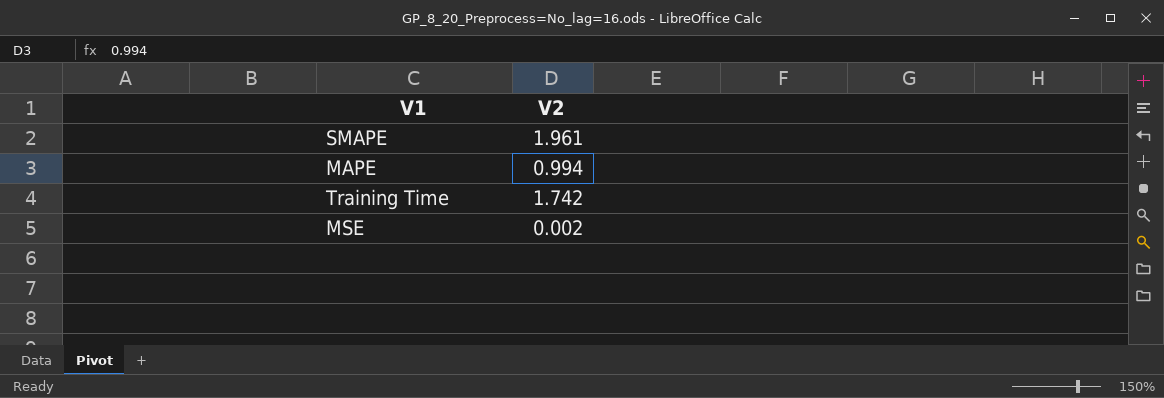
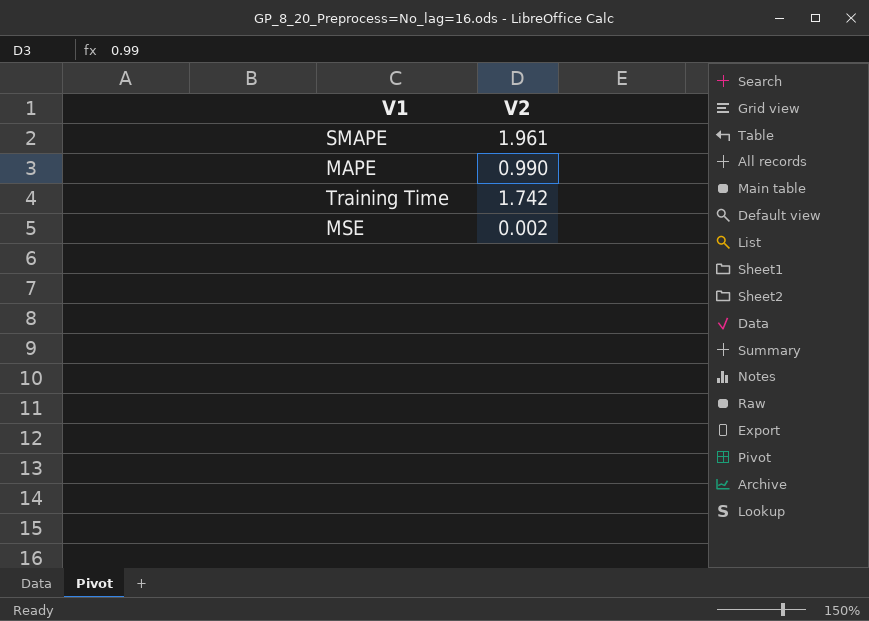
MAPE | V2: 0.994 -> 0.990

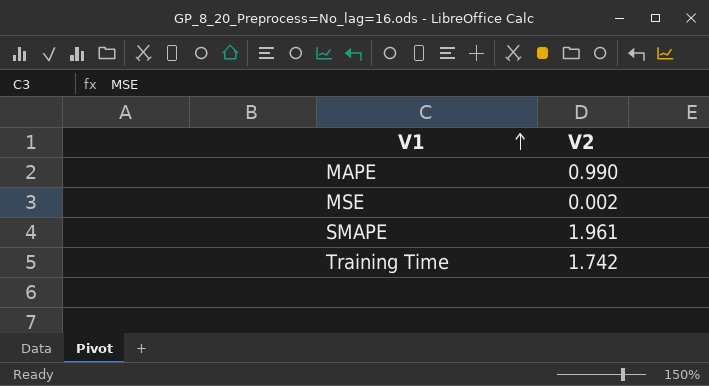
row order: none -> V1 ascending

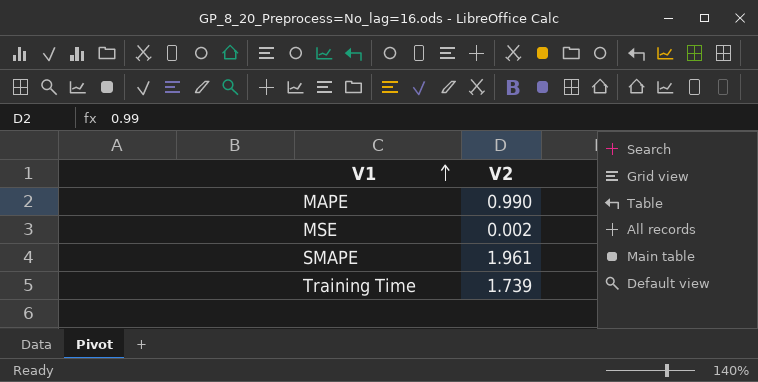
Training Time | V2: 1.742 -> 1.739

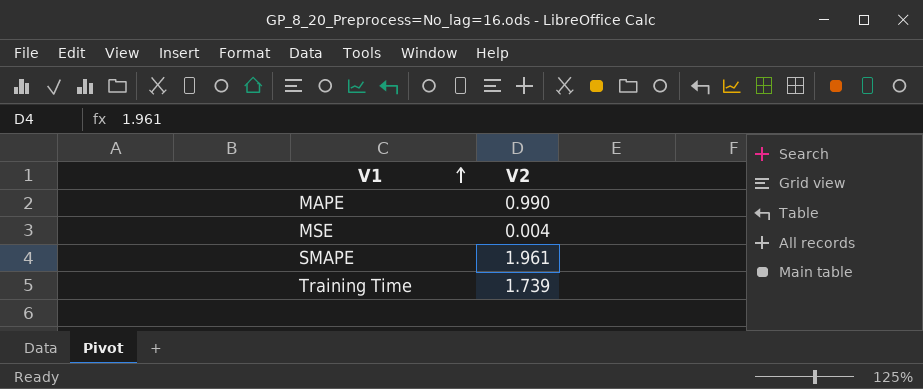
MSE | V2: 0.002 -> 0.004

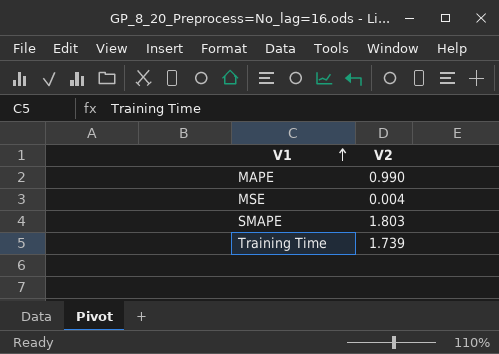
SMAPE | V2: 1.961 -> 1.803

